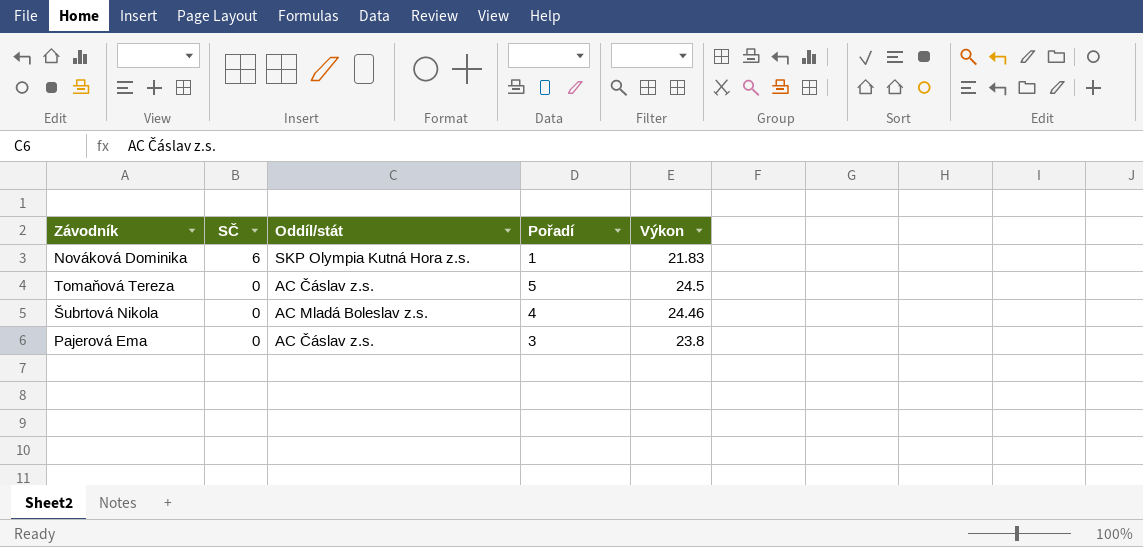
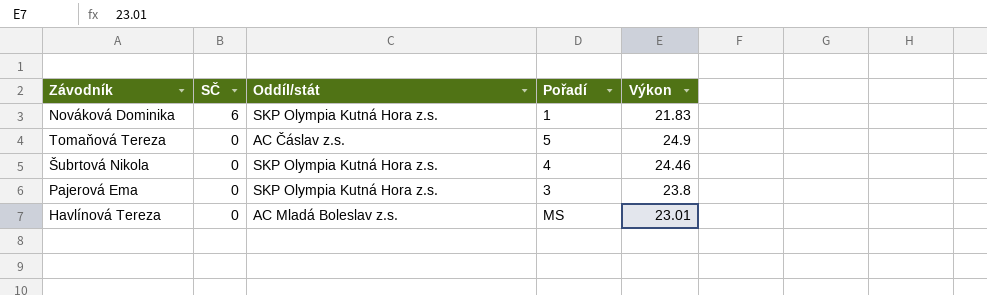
Tomaňová Tereza | Výkon: 24.5 -> 24.9
Šubrtová Nikola | Oddíl/stát: AC Mladá Boleslav z.s. -> SKP Olympia Kutná Hora z.s.
Pajerová Ema | Oddíl/stát: AC Čáslav z.s. -> SKP Olympia Kutná Hora z.s.
row Havlínová Tereza: none -> 0 | AC Mladá Boleslav z.s. | MS | 23.01

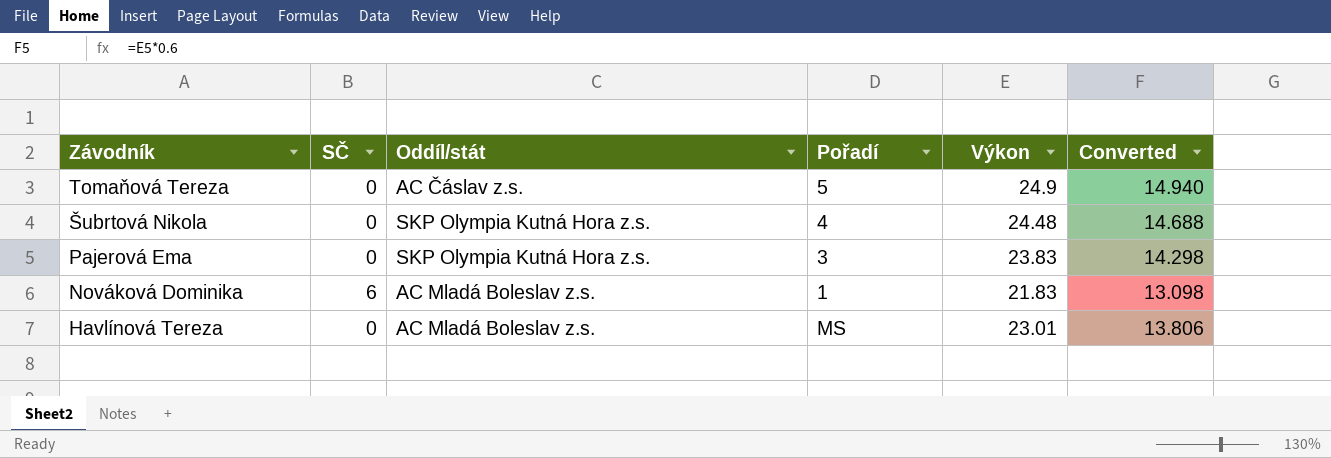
row order: SČ descending -> Závodník descending
column Converted | formula: none -> [Výkon] * 0.6
Šubrtová Nikola | Výkon: 24.46 -> 24.48
Pajerová Ema | Výkon: 23.8 -> 23.83
Nováková Dominika | Oddíl/stát: SKP Olympia Kutná Hora z.s. -> AC Mladá Boleslav z.s.

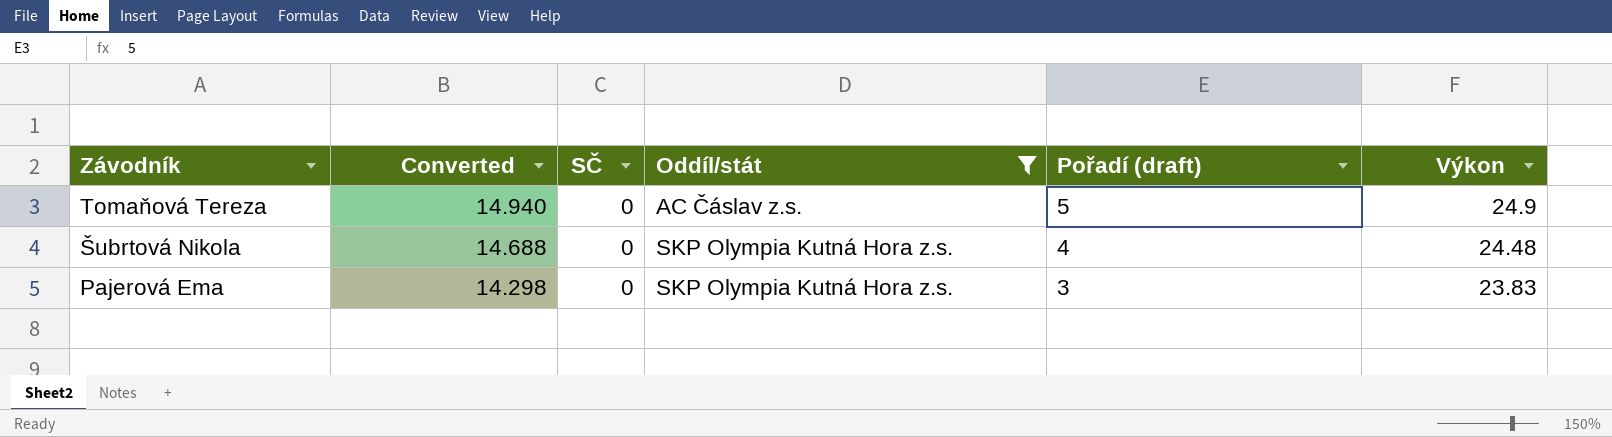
filter: none -> Oddíl/stát != AC Mladá Boleslav z.s.
column Converted | position: 6 -> 2
column name: Pořadí -> Pořadí (draft)

